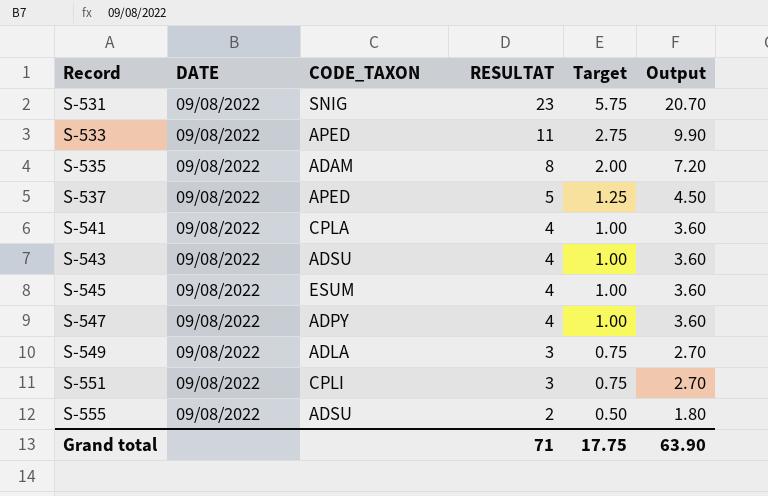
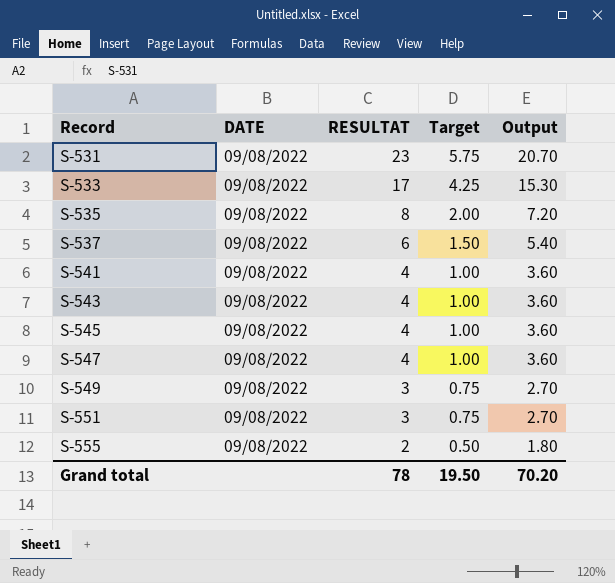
column CODE_TAXON | position: 3 -> none
S-533 | RESULTAT: 11 -> 17
S-533 | Target: 2.75 -> 4.25
S-533 | Output: 9.90 -> 15.30
S-537 | RESULTAT: 5 -> 6
S-537 | Target: 1.25 -> 1.50
S-537 | Output: 4.50 -> 5.40
Grand total | RESULTAT: 71 -> 78
Grand total | Target: 17.75 -> 19.50
Grand total | Output: 63.90 -> 70.20

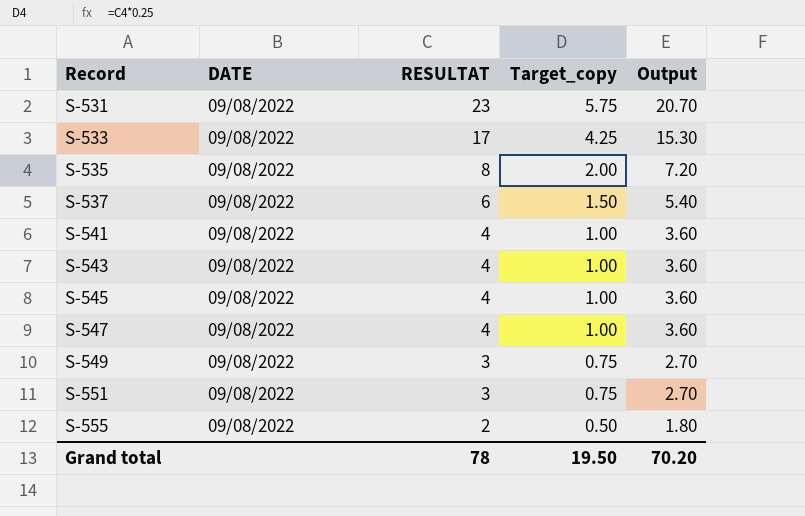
column name: Target -> Target_copy

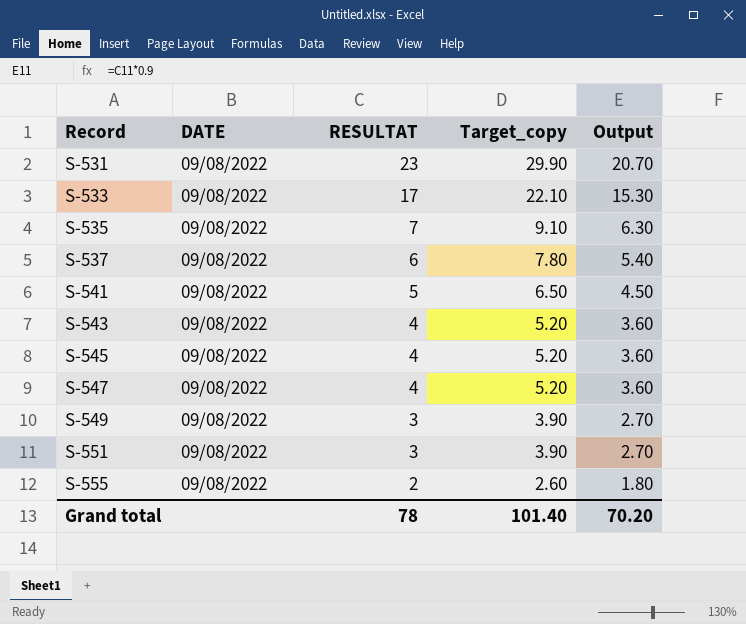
column Target_copy | formula: [RESULTAT] * 0.25 -> [RESULTAT] * 1.3
S-535 | RESULTAT: 8 -> 7
S-535 | Output: 7.20 -> 6.30
S-541 | RESULTAT: 4 -> 5
S-541 | Output: 3.60 -> 4.50
Grand total | Target_copy: 19.50 -> 101.40

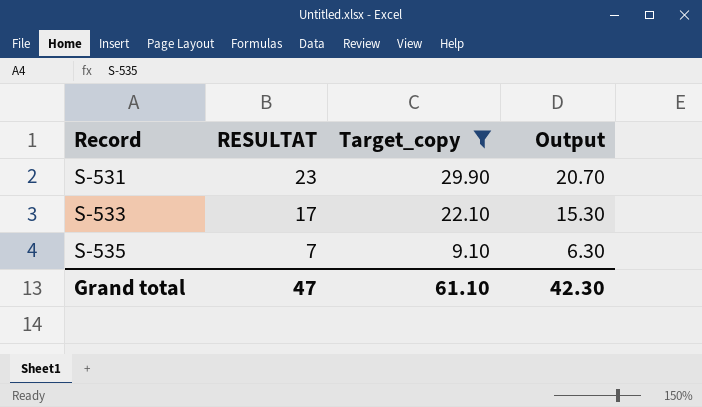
filter: none -> Target_copy >= 9.10
column DATE | position: 2 -> none
Grand total | RESULTAT: 78 -> 47
Grand total | Target_copy: 101.40 -> 61.10
Grand total | Output: 70.20 -> 42.30

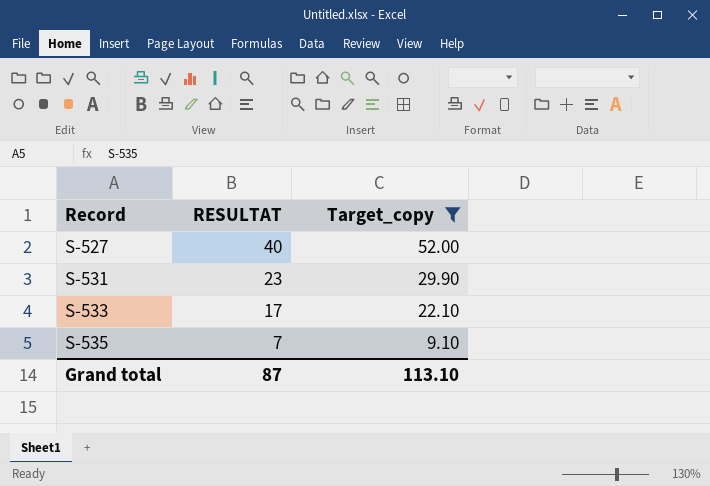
column Output | formula: [RESULTAT] * 0.9 -> none
row S-527: none -> 40 | 52.00
Grand total | RESULTAT: 47 -> 87
Grand total | Target_copy: 61.10 -> 113.10

